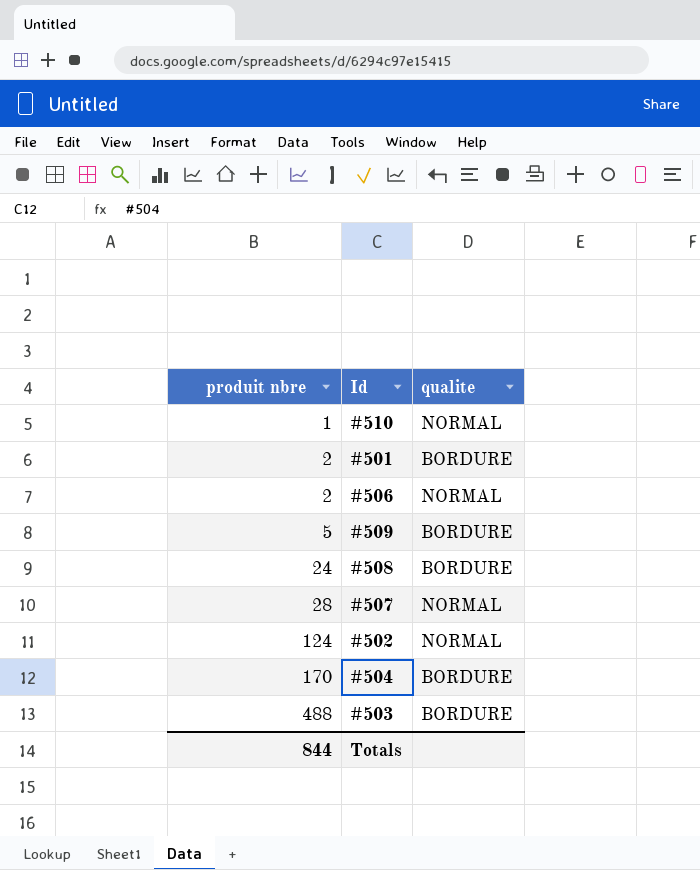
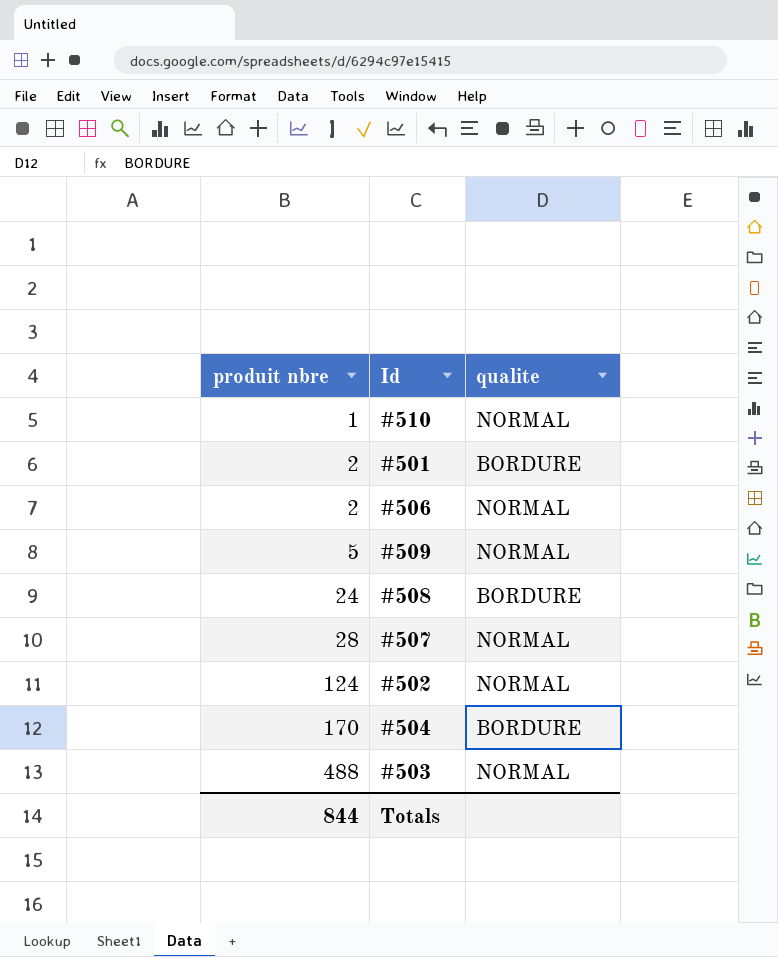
#509 | qualite: BORDURE -> NORMAL
#503 | qualite: BORDURE -> NORMAL

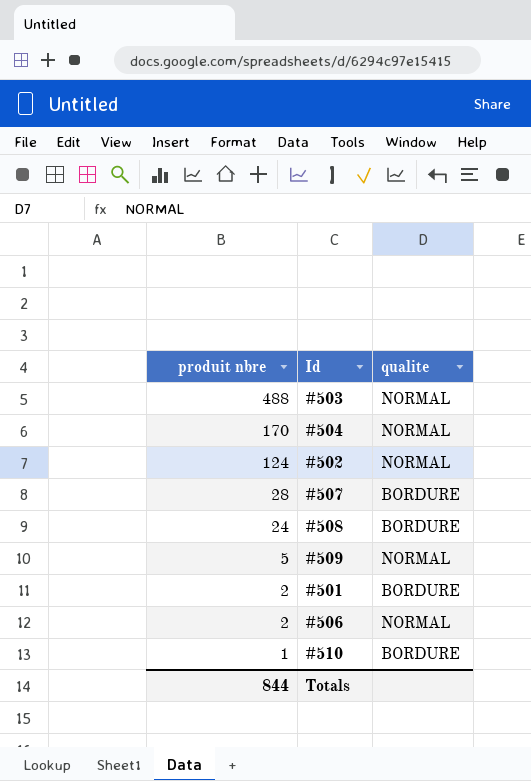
row order: produit nbre ascending -> produit nbre descending
#504 | qualite: BORDURE -> NORMAL
#507 | qualite: NORMAL -> BORDURE
#510 | qualite: NORMAL -> BORDURE

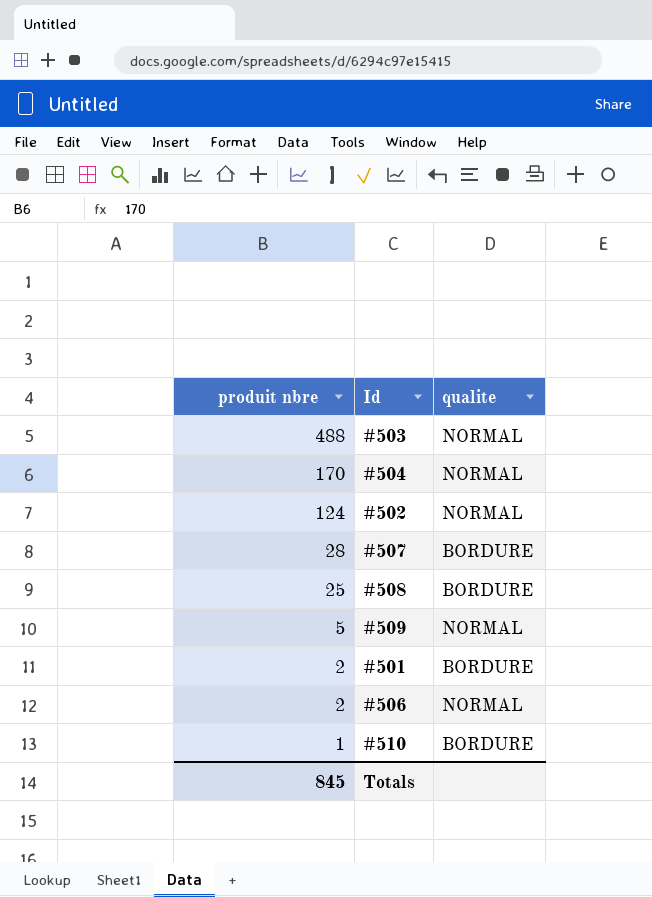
#508 | produit nbre: 24 -> 25
Totals | produit nbre: 844 -> 845

